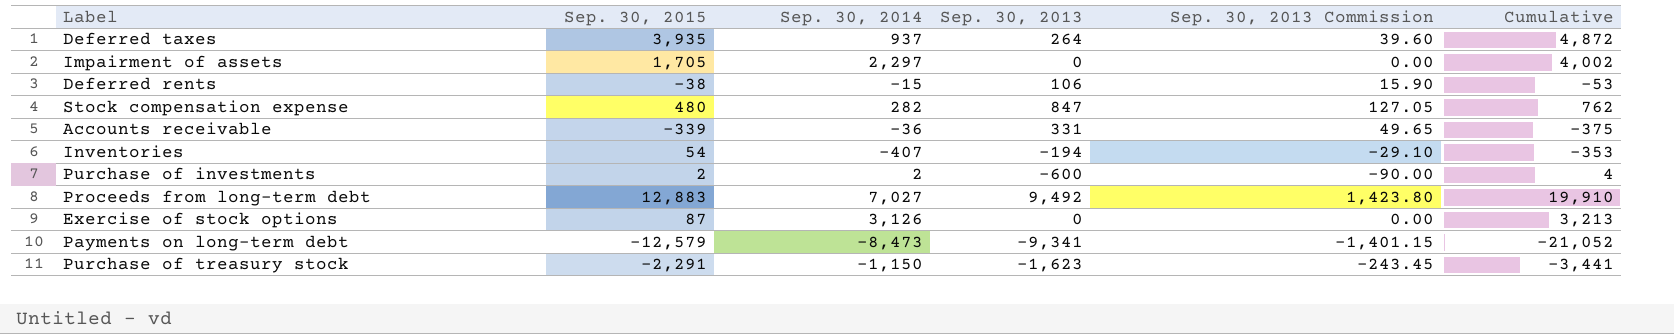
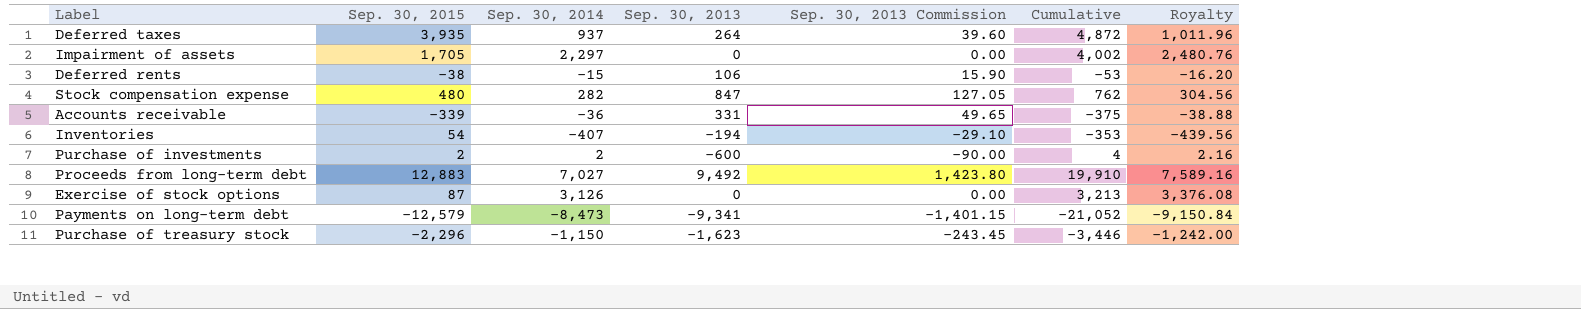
column Royalty | formula: none -> [Sep. 30, 2014] * 1.08
Purchase of treasury stock | Sep. 30, 2015: -2,291 -> -2,296
Purchase of treasury stock | Cumulative: -3,441 -> -3,446

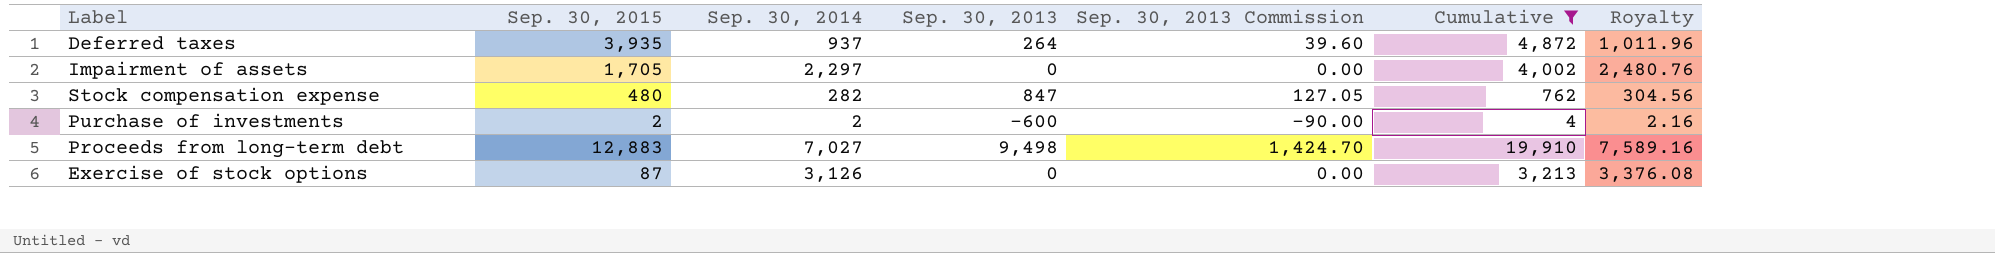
filter: none -> Cumulative >= 4
Proceeds from long-term debt | Sep. 30, 2013: 9,492 -> 9,498
Proceeds from long-term debt | Sep. 30, 2013 Commission: 1,423.80 -> 1,424.70

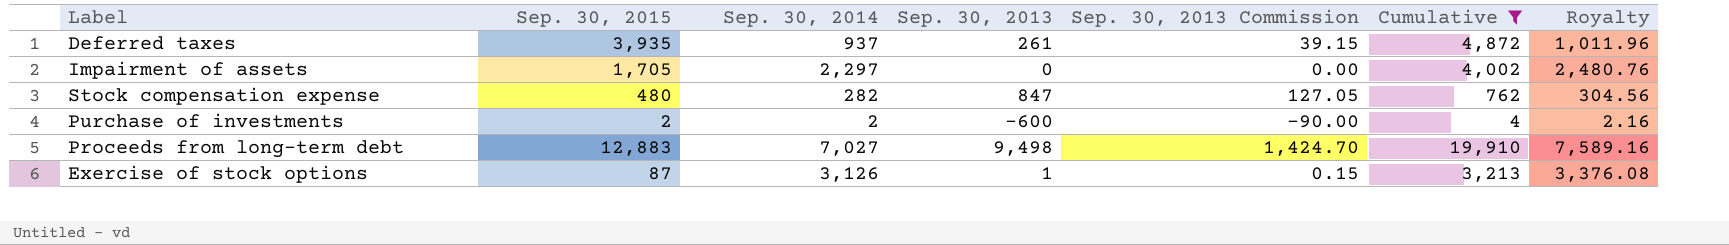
Deferred taxes | Sep. 30, 2013: 264 -> 261
Deferred taxes | Sep. 30, 2013 Commission: 39.60 -> 39.15
Exercise of stock options | Sep. 30, 2013: 0 -> 1
Exercise of stock options | Sep. 30, 2013 Commission: 0.00 -> 0.15

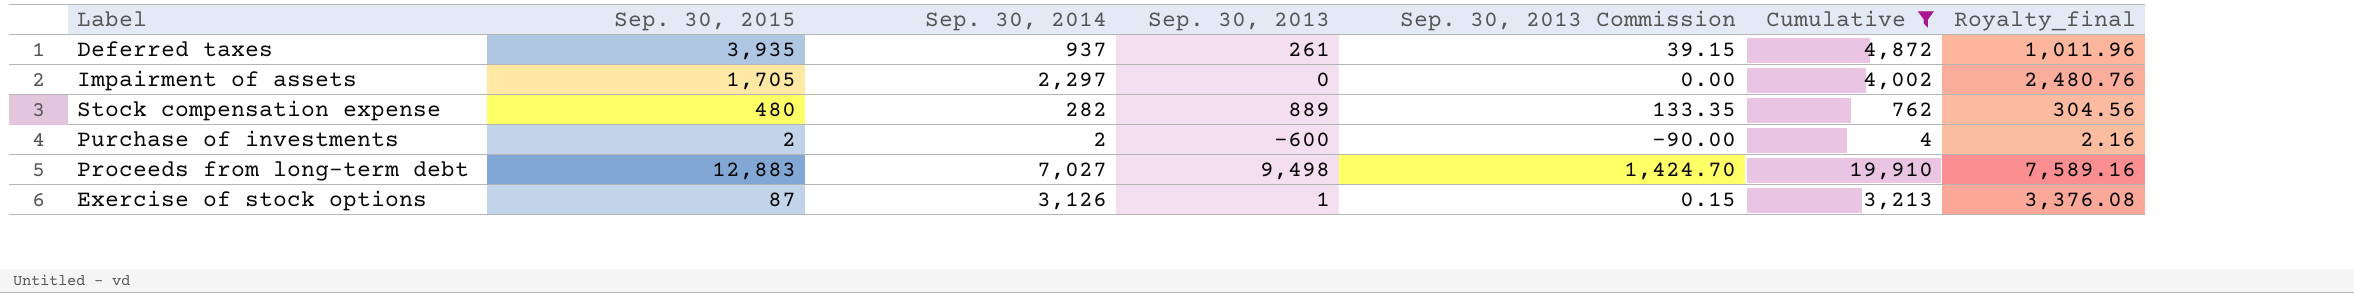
column name: Royalty -> Royalty_final
Stock compensation expense | Sep. 30, 2013: 847 -> 889
Stock compensation expense | Sep. 30, 2013 Commission: 127.05 -> 133.35

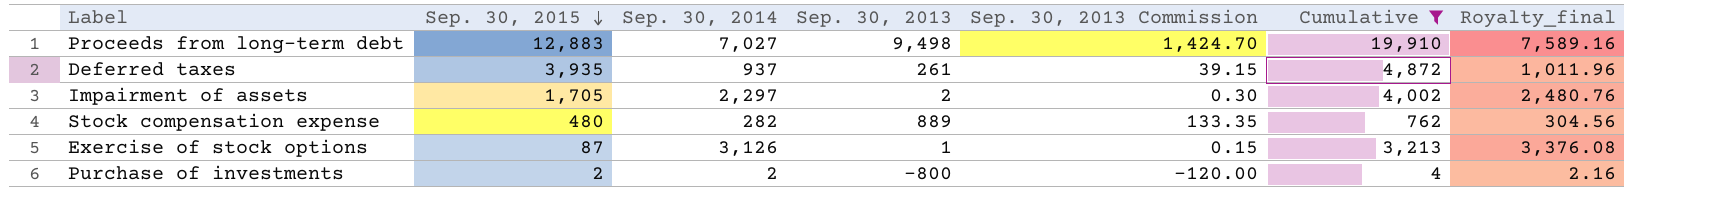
row order: none -> Sep. 30, 2015 descending
Impairment of assets | Sep. 30, 2013: 0 -> 2
Impairment of assets | Sep. 30, 2013 Commission: 0.00 -> 0.30
Purchase of investments | Sep. 30, 2013: -600 -> -800
Purchase of investments | Sep. 30, 2013 Commission: -90.00 -> -120.00

